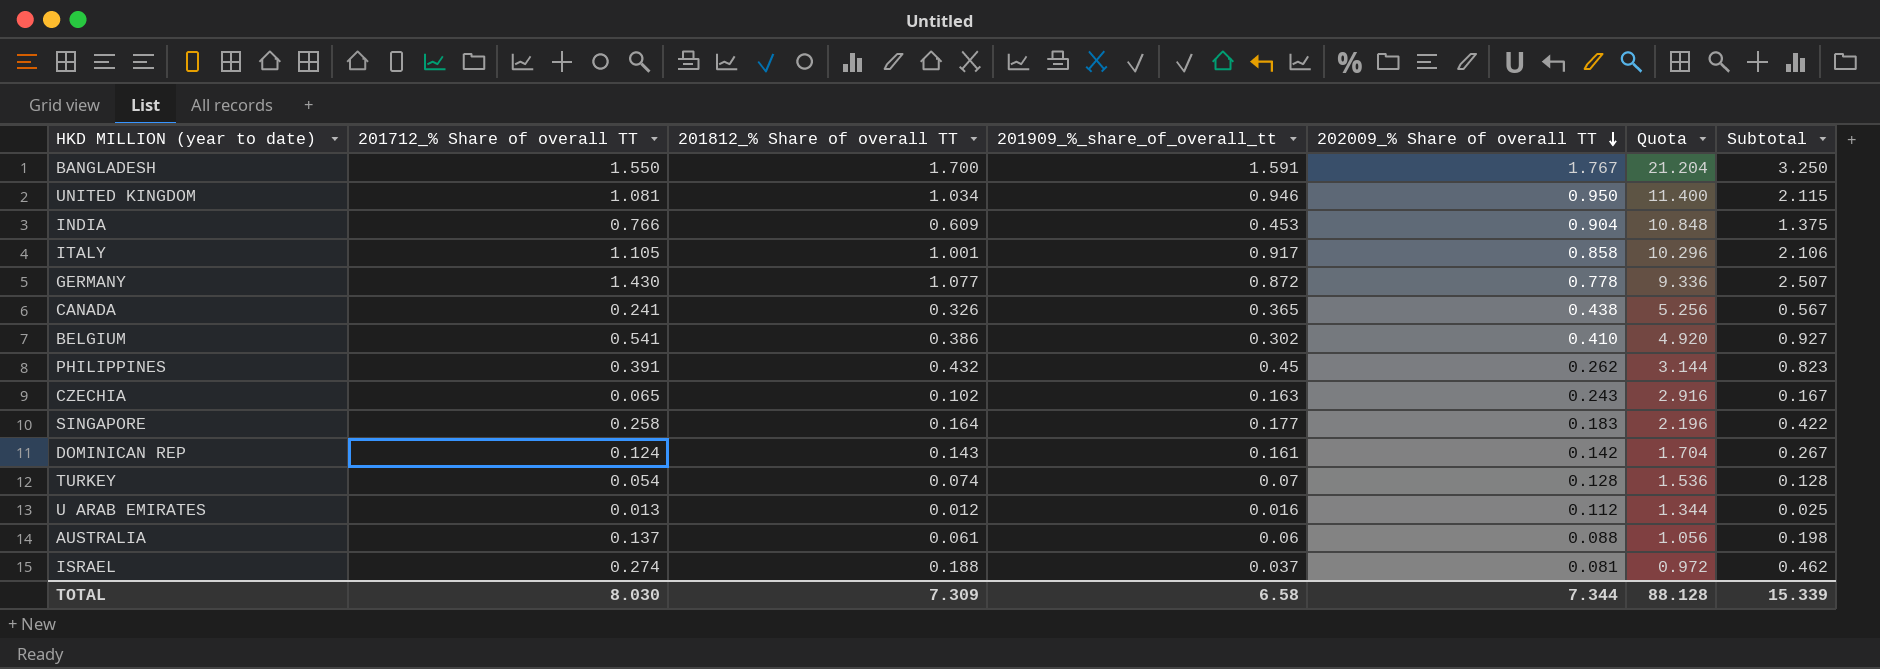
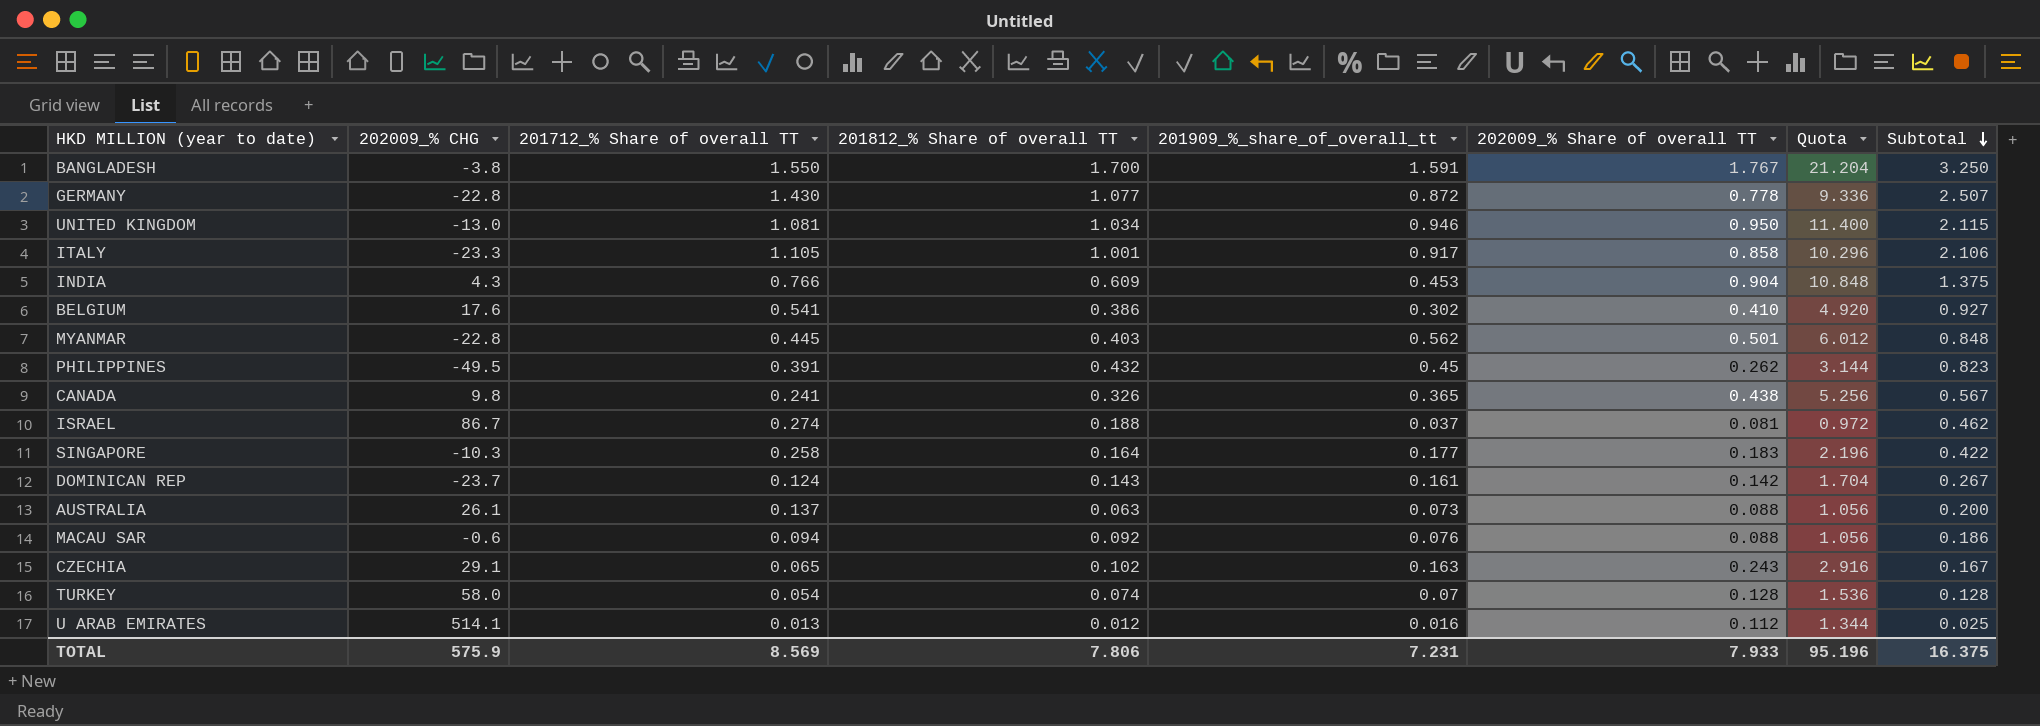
row order: 202009_% Share of overall TT descending -> Subtotal descending
column 202009_% CHG | position: none -> 2
row MYANMAR: none -> -22.8 | 0.445 | 0.403 | 0.562 | 0.501 | 6.012 | 0.848
AUSTRALIA | 201812_% Share of overall TT: 0.061 -> 0.063
AUSTRALIA | 201909_%_share_of_overall_tt: 0.06 -> 0.073
AUSTRALIA | Subtotal: 0.198 -> 0.200
row MACAU SAR: none -> -0.6 | 0.094 | 0.092 | 0.076 | 0.088 | 1.056 | 0.186
TOTAL | 201712_% Share of overall TT: 8.030 -> 8.569
TOTAL | 201812_% Share of overall TT: 7.309 -> 7.806
TOTAL | 201909_%_share_of_overall_tt: 6.58 -> 7.231
TOTAL | 202009_% Share of overall TT: 7.344 -> 7.933
TOTAL | Quota: 88.128 -> 95.196
TOTAL | Subtotal: 15.339 -> 16.375

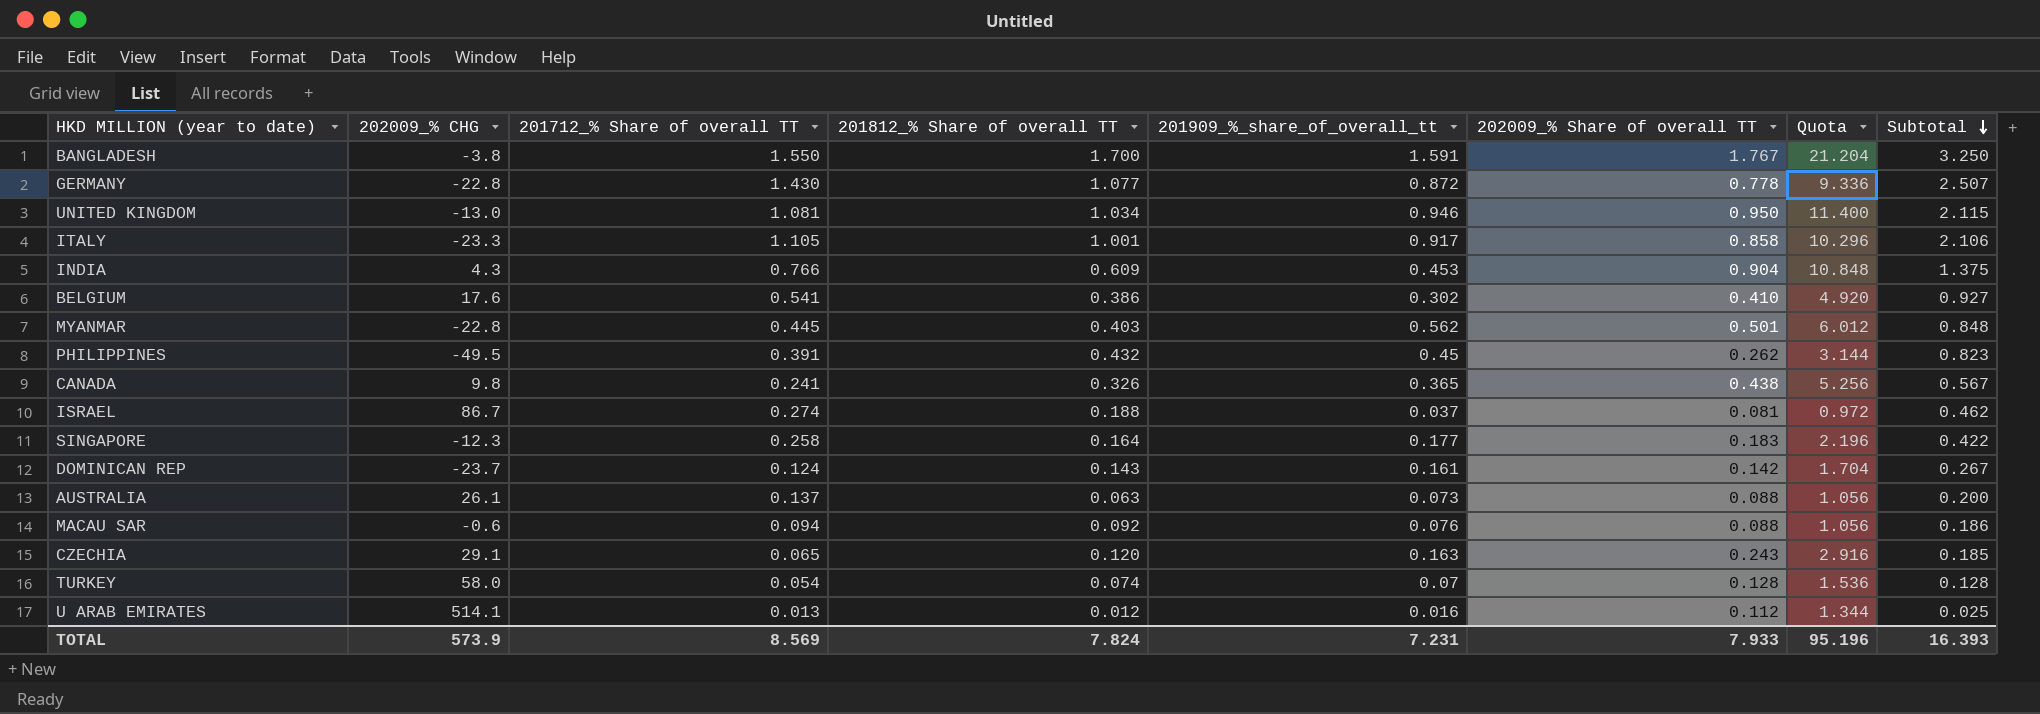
SINGAPORE | 202009_% CHG: -10.3 -> -12.3
CZECHIA | 201812_% Share of overall TT: 0.102 -> 0.120
CZECHIA | Subtotal: 0.167 -> 0.185
TOTAL | 202009_% CHG: 575.9 -> 573.9
TOTAL | 201812_% Share of overall TT: 7.806 -> 7.824
TOTAL | Subtotal: 16.375 -> 16.393

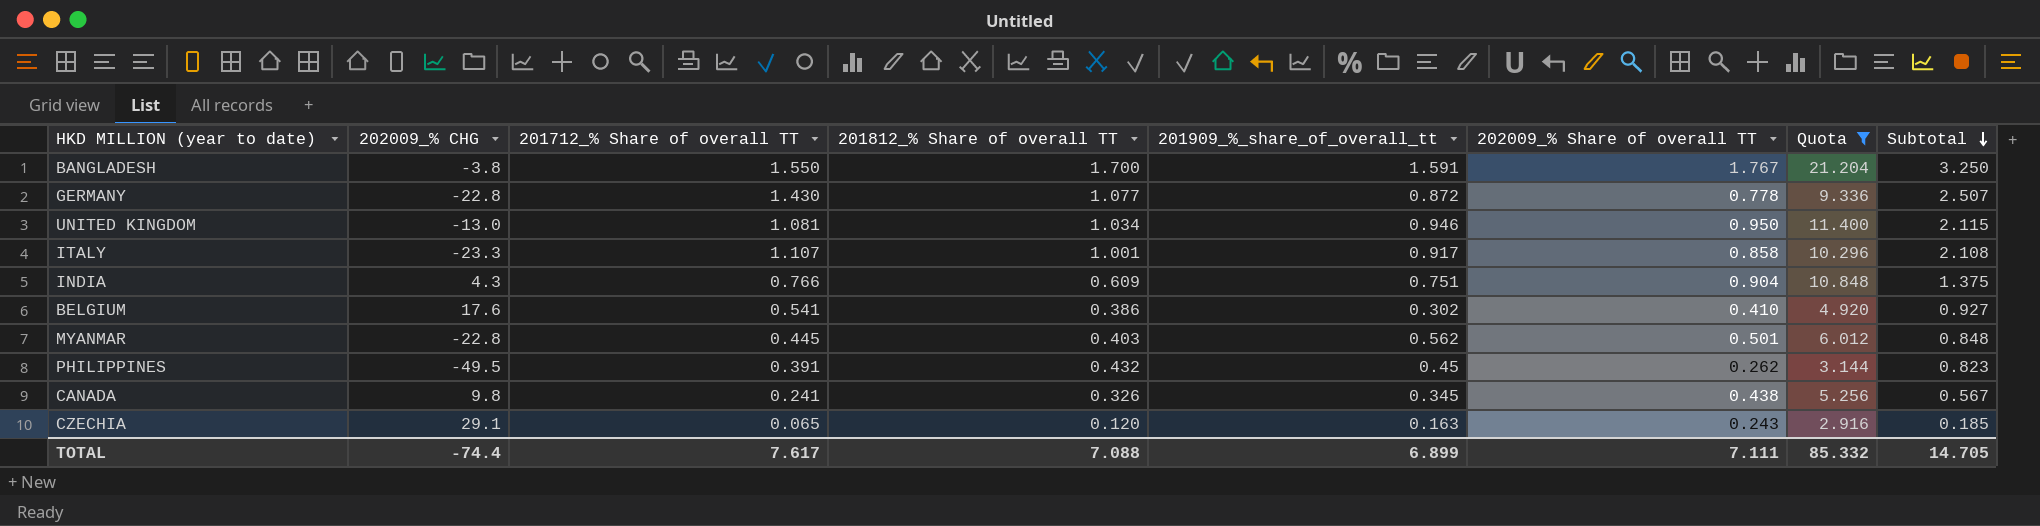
filter: none -> Quota >= 2.916
ITALY | 201712_% Share of overall TT: 1.105 -> 1.107
ITALY | Subtotal: 2.106 -> 2.108
INDIA | 201909_%_share_of_overall_tt: 0.453 -> 0.751
CANADA | 201909_%_share_of_overall_tt: 0.365 -> 0.345
TOTAL | 202009_% CHG: 573.9 -> -74.4
TOTAL | 201712_% Share of overall TT: 8.569 -> 7.617
TOTAL | 201812_% Share of overall TT: 7.824 -> 7.088
TOTAL | 201909_%_share_of_overall_tt: 7.231 -> 6.899
TOTAL | 202009_% Share of overall TT: 7.933 -> 7.111
TOTAL | Quota: 95.196 -> 85.332
TOTAL | Subtotal: 16.393 -> 14.705

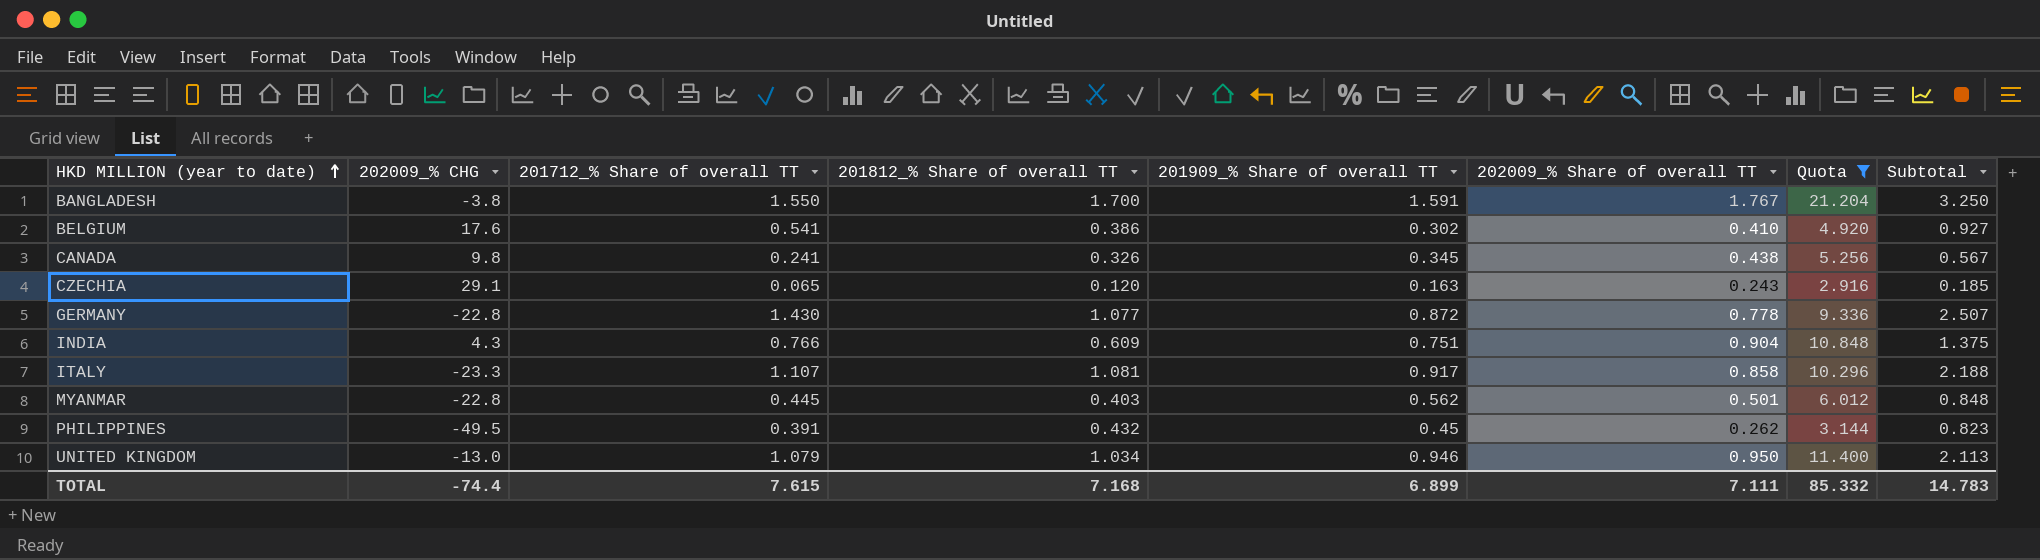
row order: Subtotal descending -> HKD MILLION (year to date) ascending
column name: 201909_%_share_of_overall_tt -> 201909_% Share of overall TT
ITALY | 201812_% Share of overall TT: 1.001 -> 1.081
ITALY | Subtotal: 2.108 -> 2.188
UNITED KINGDOM | 201712_% Share of overall TT: 1.081 -> 1.079
UNITED KINGDOM | Subtotal: 2.115 -> 2.113
TOTAL | 201712_% Share of overall TT: 7.617 -> 7.615
TOTAL | 201812_% Share of overall TT: 7.088 -> 7.168
TOTAL | Subtotal: 14.705 -> 14.783

